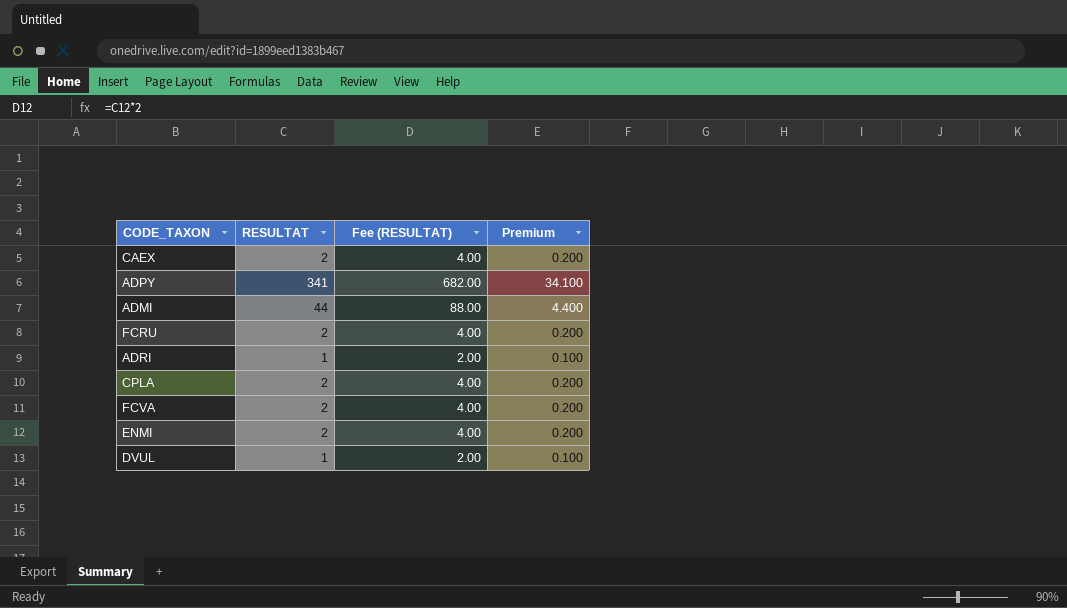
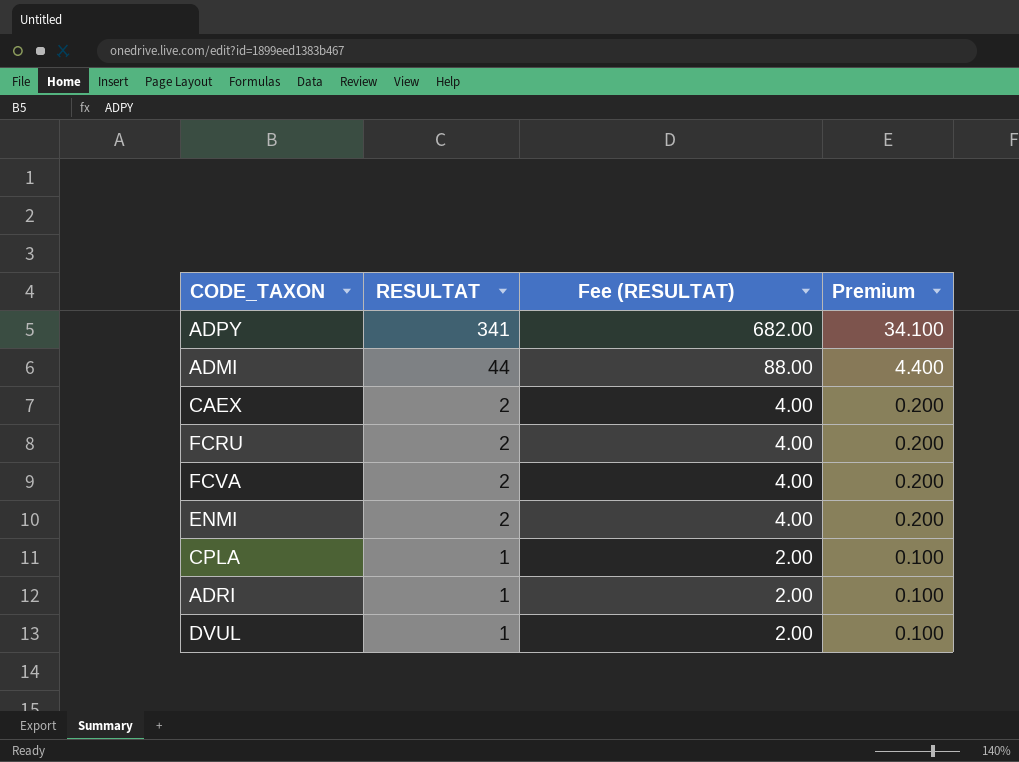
row order: none -> RESULTAT descending
CPLA | RESULTAT: 2 -> 1
CPLA | Fee (RESULTAT): 4.00 -> 2.00
CPLA | Premium: 0.200 -> 0.100

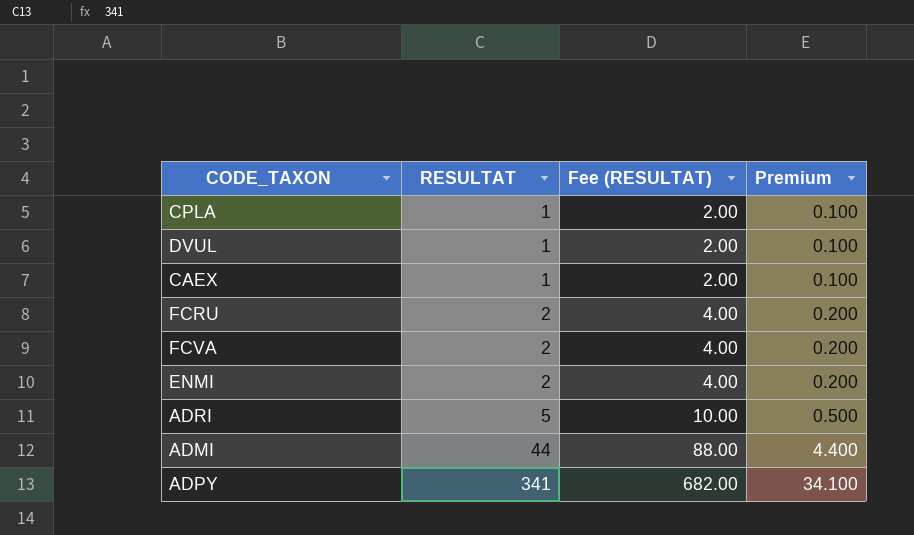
row order: RESULTAT descending -> RESULTAT ascending
CAEX | RESULTAT: 2 -> 1
CAEX | Fee (RESULTAT): 4.00 -> 2.00
CAEX | Premium: 0.200 -> 0.100
ADRI | RESULTAT: 1 -> 5
ADRI | Fee (RESULTAT): 2.00 -> 10.00
ADRI | Premium: 0.100 -> 0.500

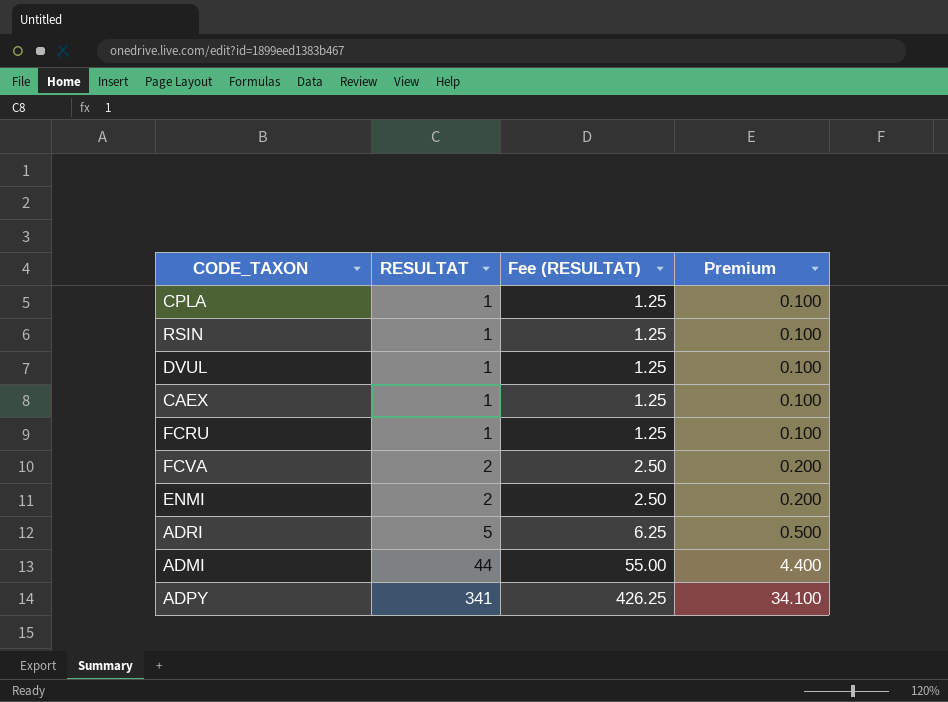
column Fee (RESULTAT) | formula: [RESULTAT] * 2 -> [RESULTAT] * 1.25
row RSIN: none -> 1 | 1.25 | 0.100
FCRU | RESULTAT: 2 -> 1
FCRU | Premium: 0.200 -> 0.100

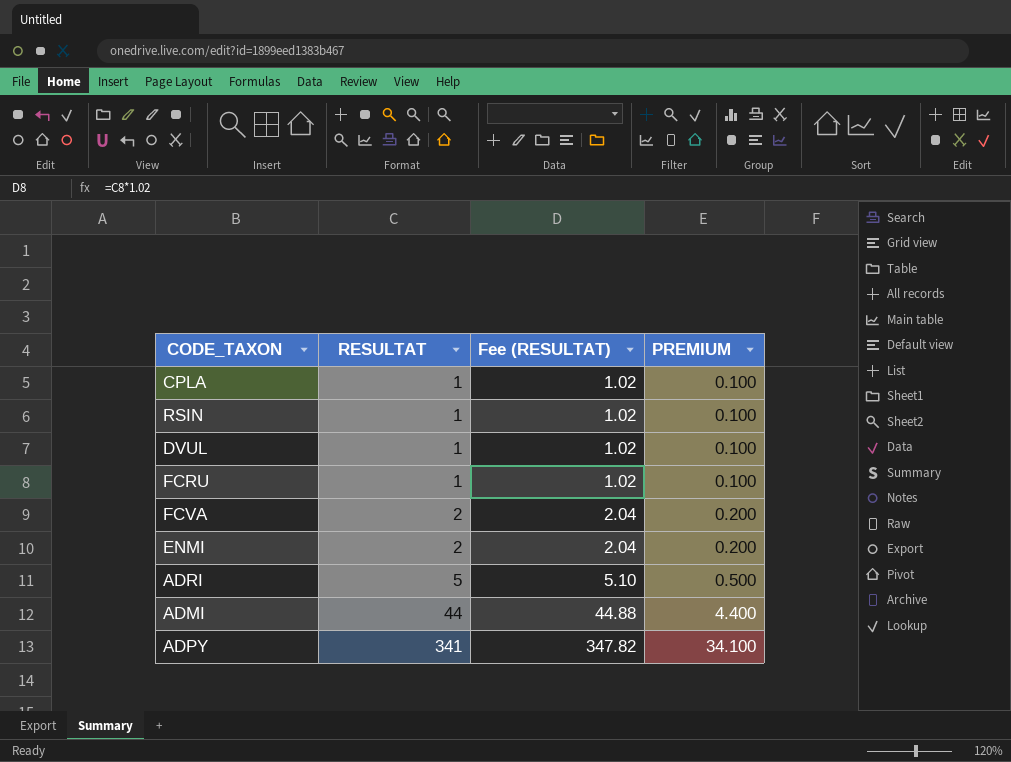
column Fee (RESULTAT) | formula: [RESULTAT] * 1.25 -> [RESULTAT] * 1.02
column name: Premium -> PREMIUM
row CAEX: 1 | 1.25 | 0.100 -> none

